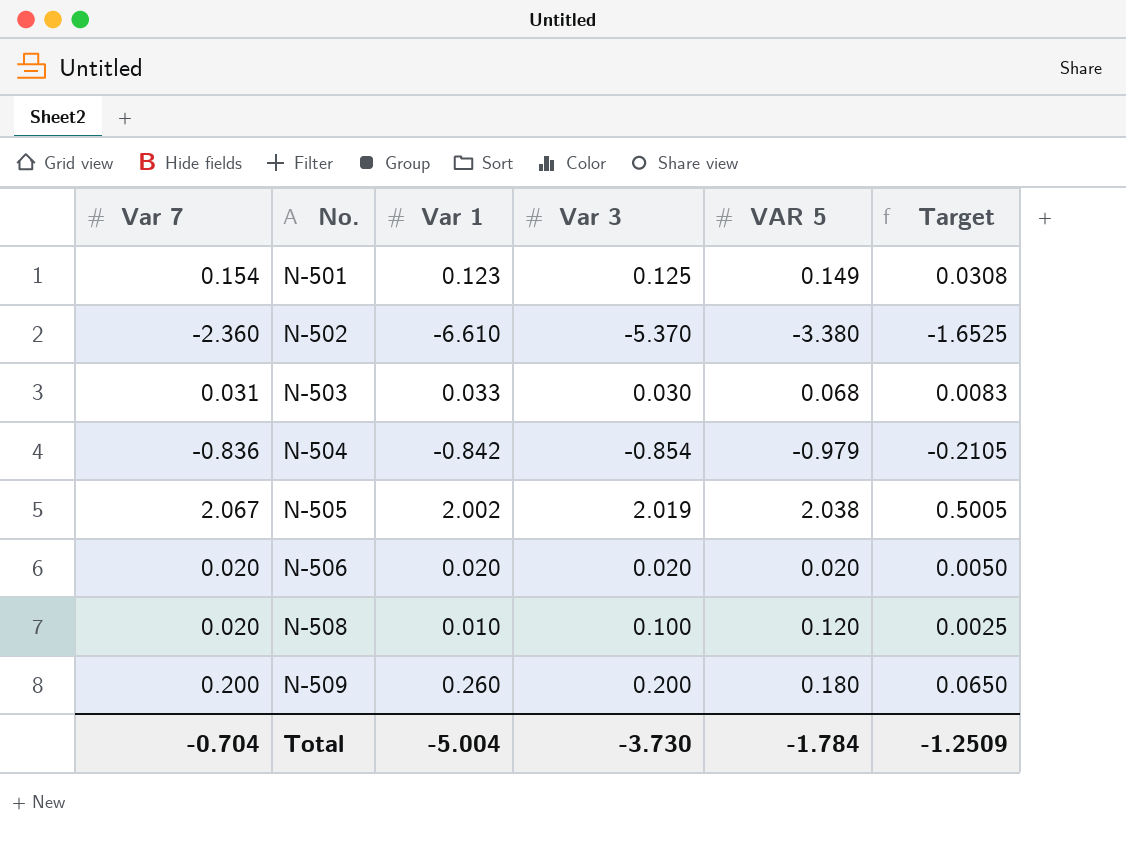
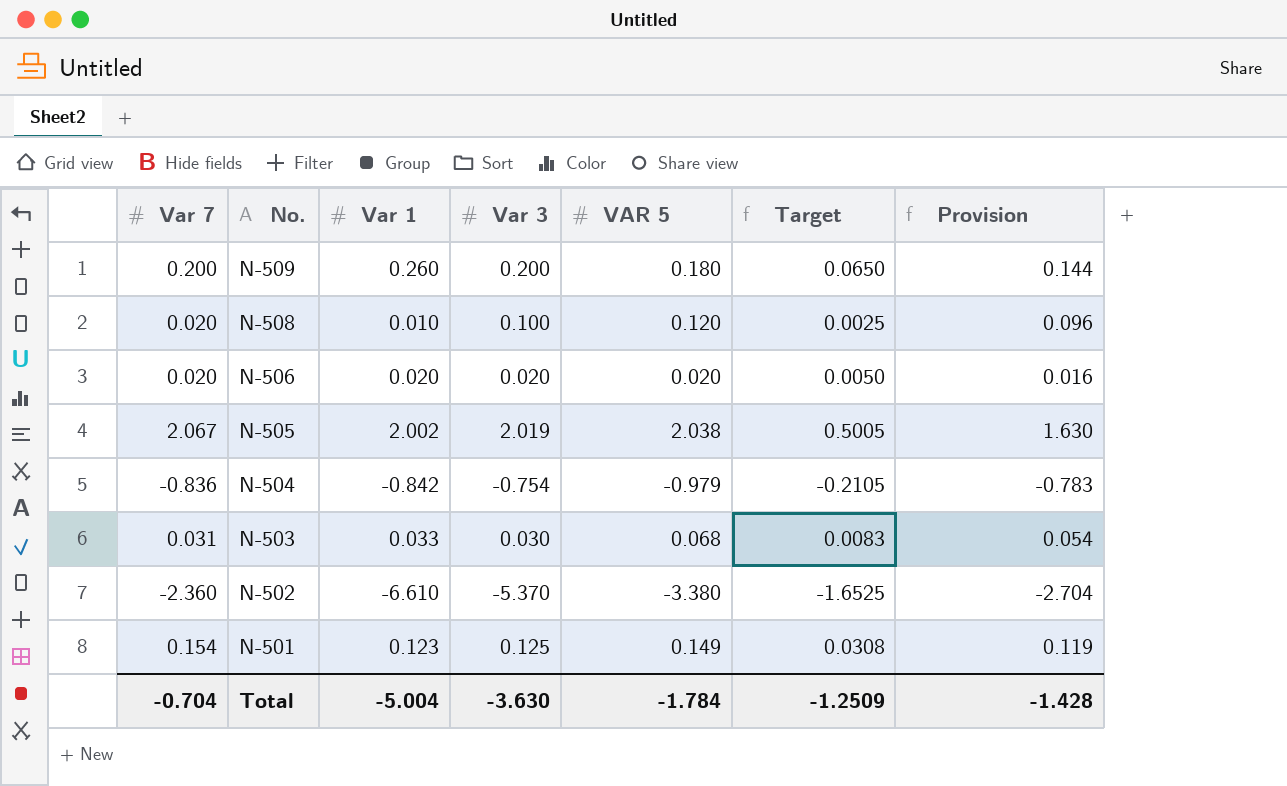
row order: No. ascending -> No. descending
column Provision | formula: none -> [VAR 5] * 0.8
N-504 | Var 3: -0.854 -> -0.754
Total | Var 3: -3.730 -> -3.630

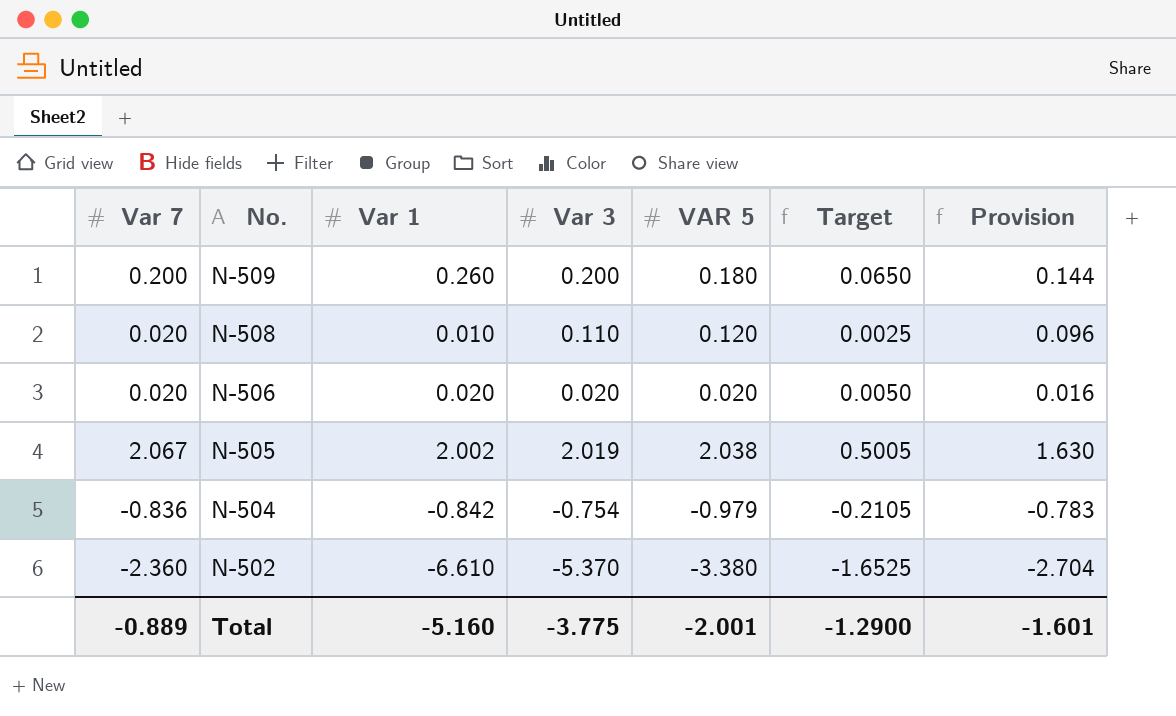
row N-503: 0.031 | 0.033 | 0.030 | 0.068 | 0.0083 | 0.054 -> none
row N-501: 0.154 | 0.123 | 0.125 | 0.149 | 0.0308 | 0.119 -> none
N-508 | Var 3: 0.100 -> 0.110
Total | Var 7: -0.704 -> -0.889
Total | Var 1: -5.004 -> -5.160
Total | Var 3: -3.630 -> -3.775
Total | VAR 5: -1.784 -> -2.001
Total | Target: -1.2509 -> -1.2900
Total | Provision: -1.428 -> -1.601

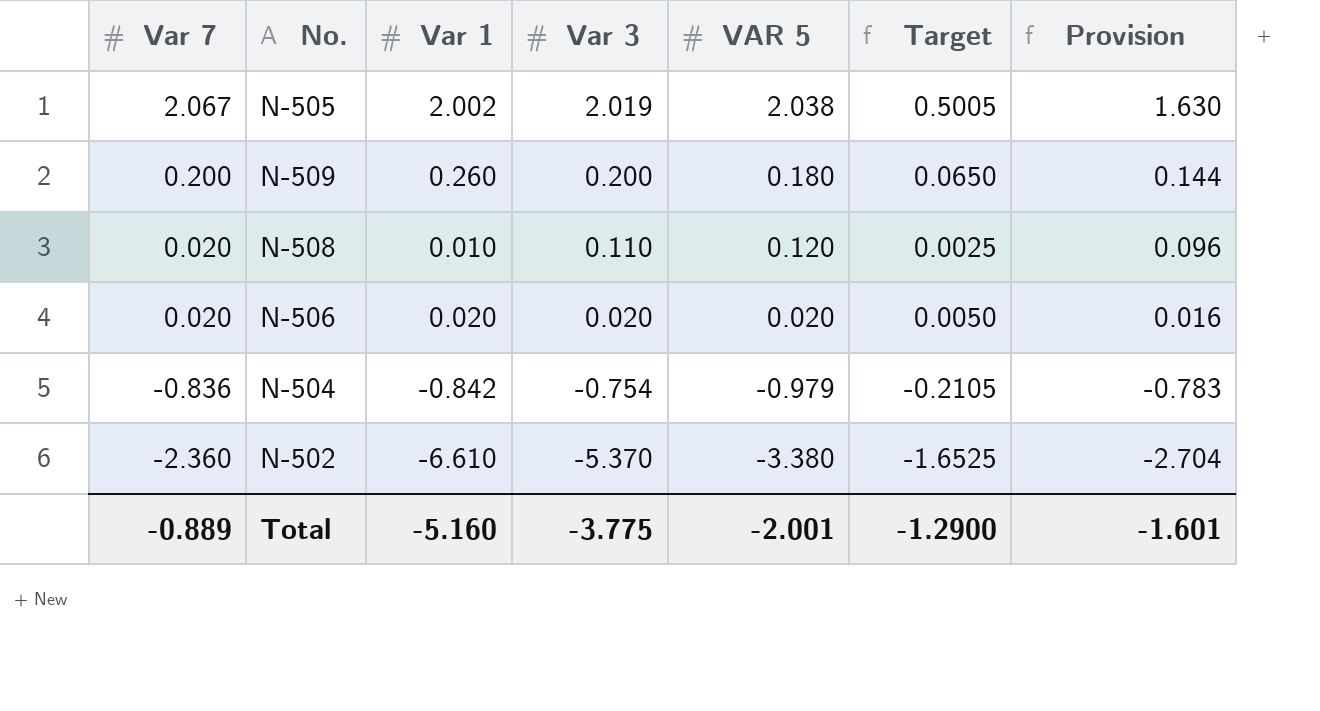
row order: No. descending -> Var 7 descending

